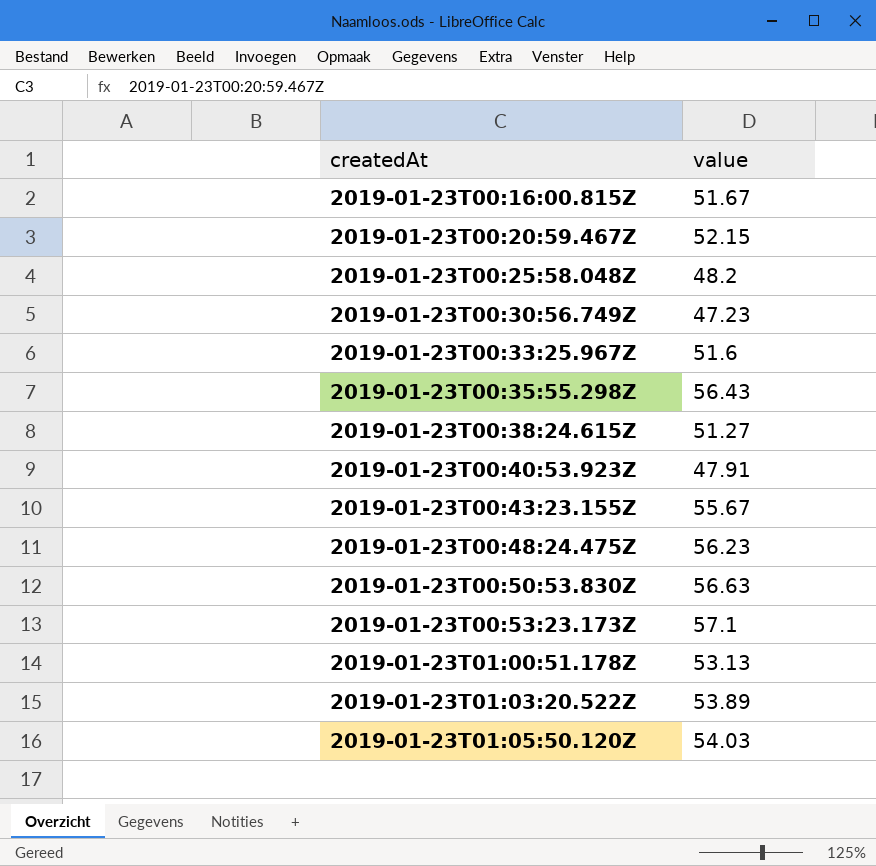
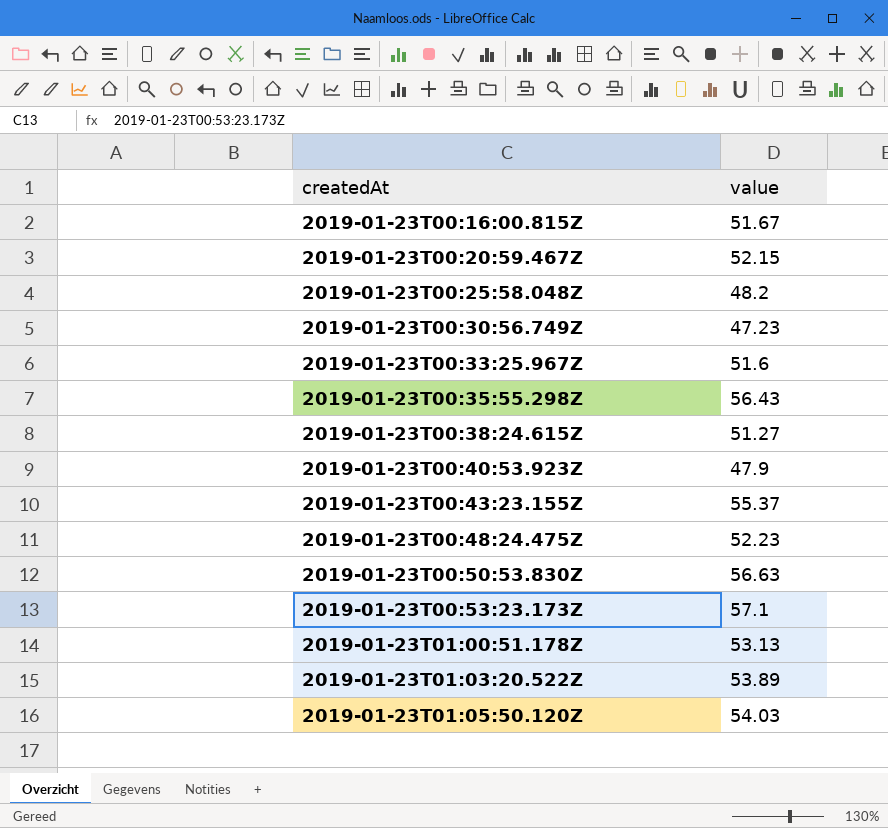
2019-01-23T00:40:53.923Z | value: 47.91 -> 47.9
2019-01-23T00:43:23.155Z | value: 55.67 -> 55.37
2019-01-23T00:48:24.475Z | value: 56.23 -> 52.23

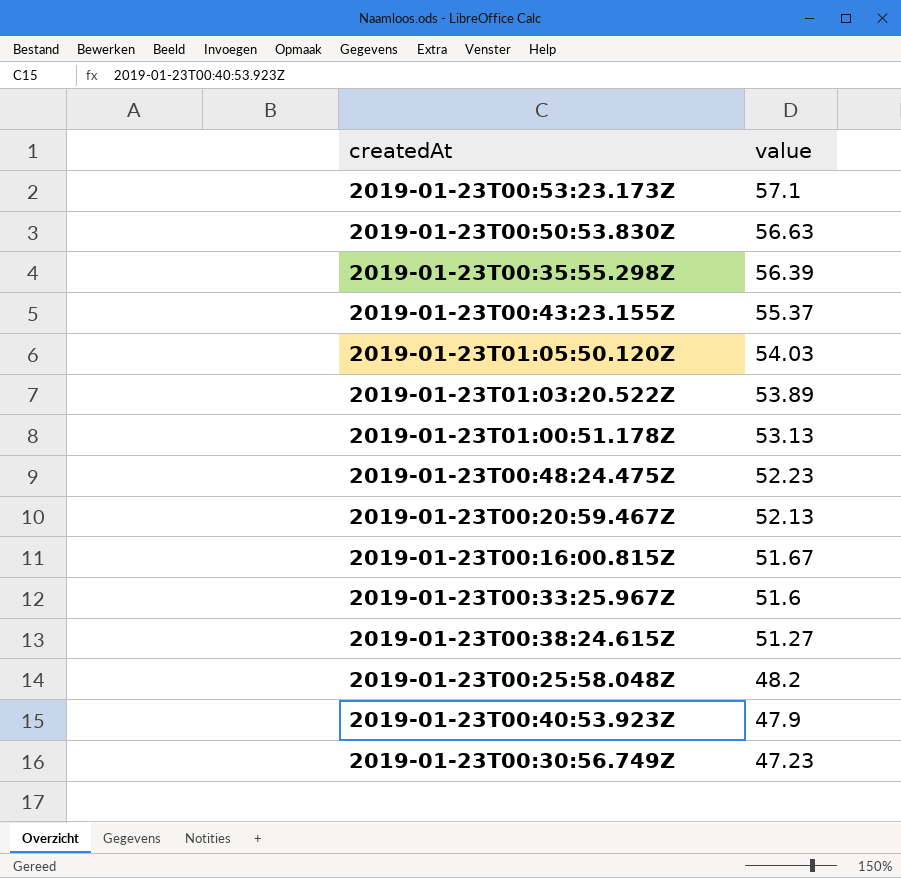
row order: createdAt ascending -> value descending
2019-01-23T00:35:55.298Z | value: 56.43 -> 56.39
2019-01-23T00:20:59.467Z | value: 52.15 -> 52.13

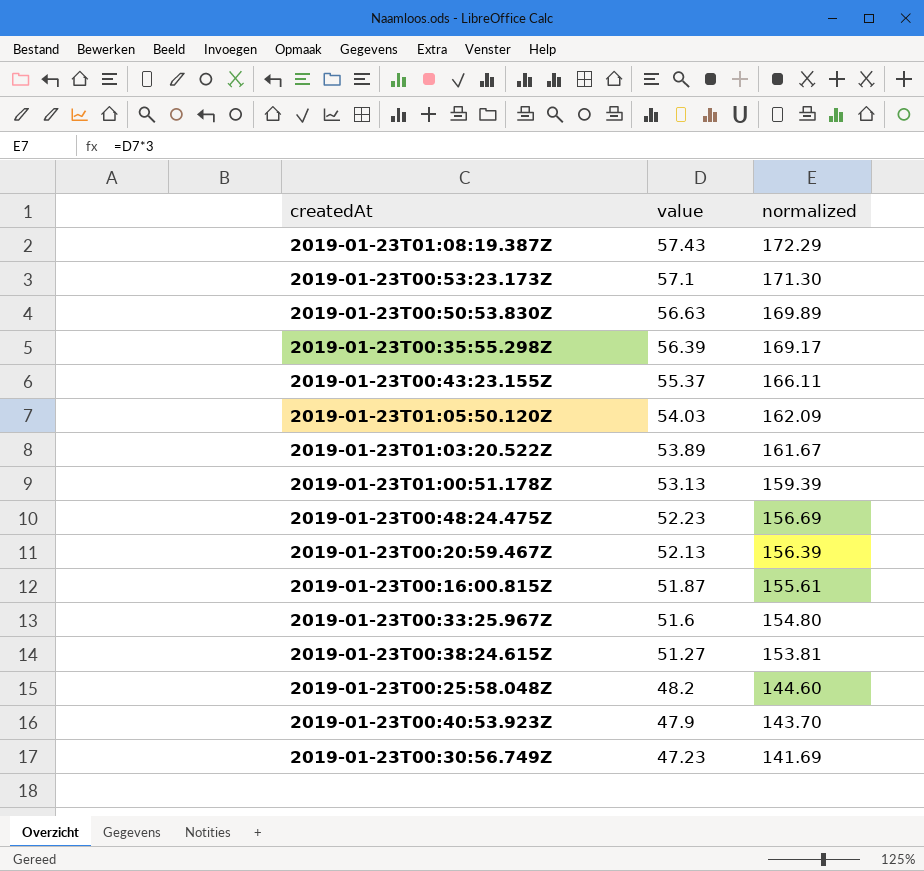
column normalized | formula: none -> [value] * 3
row 2019-01-23T01:08:19.387Z: none -> 57.43 | 172.29
2019-01-23T00:16:00.815Z | value: 51.67 -> 51.87

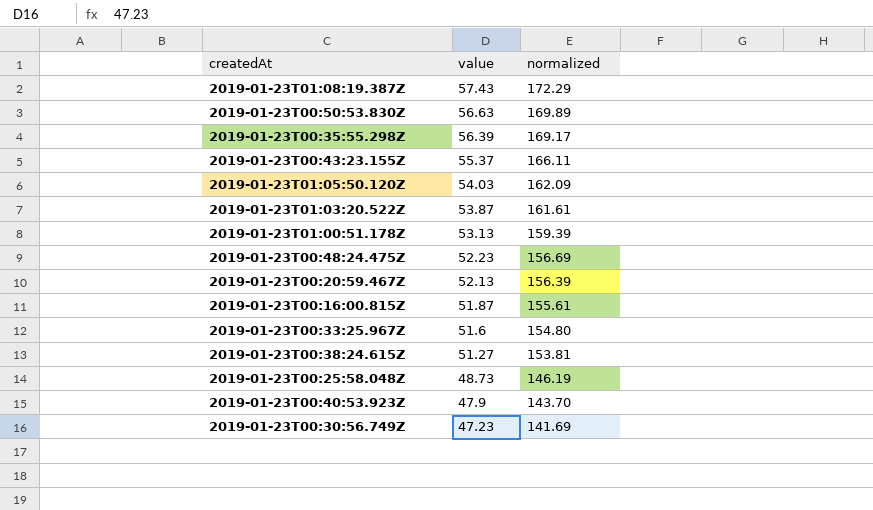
row 2019-01-23T00:53:23.173Z: 57.1 | 171.30 -> none
2019-01-23T01:03:20.522Z | value: 53.89 -> 53.87
2019-01-23T01:03:20.522Z | normalized: 161.67 -> 161.61
2019-01-23T00:25:58.048Z | value: 48.2 -> 48.73
2019-01-23T00:25:58.048Z | normalized: 144.60 -> 146.19

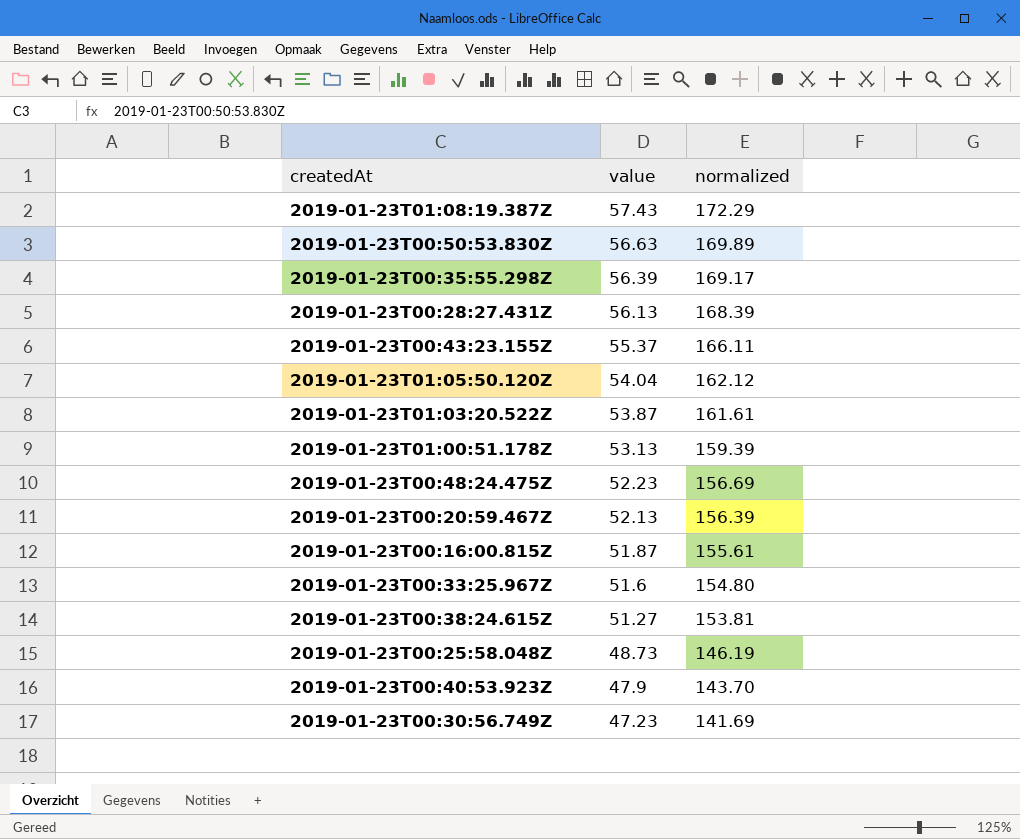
row 2019-01-23T00:28:27.431Z: none -> 56.13 | 168.39
2019-01-23T01:05:50.120Z | value: 54.03 -> 54.04
2019-01-23T01:05:50.120Z | normalized: 162.09 -> 162.12

